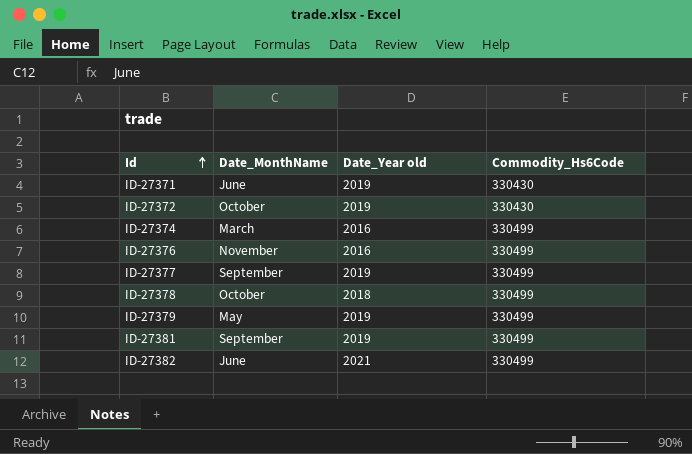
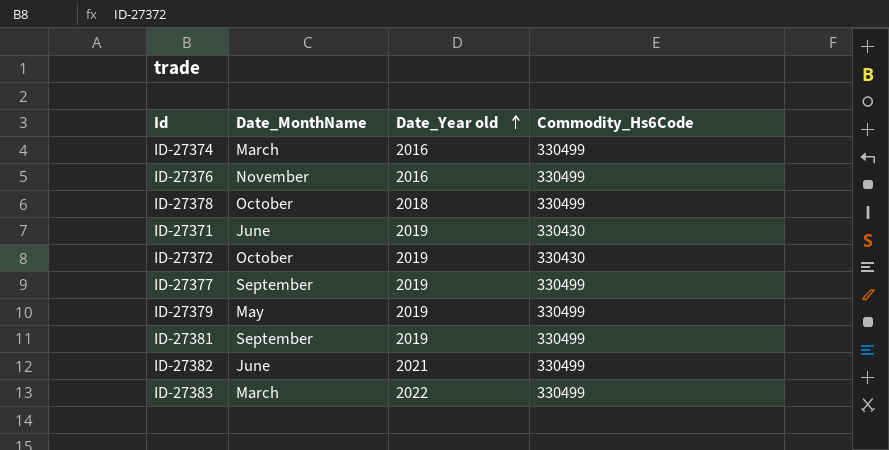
row order: Id ascending -> Date_Year old ascending
row ID-27383: none -> March | 2022 | 330499

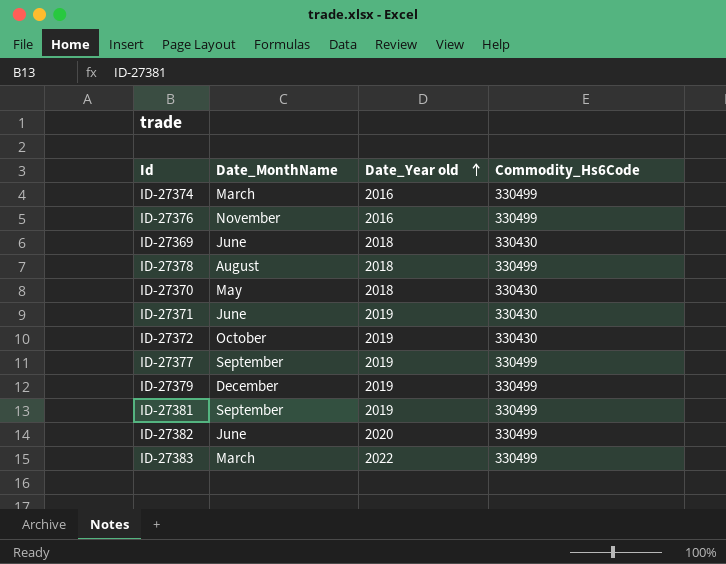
row ID-27369: none -> June | 2018 | 330430
ID-27378 | Date_MonthName: October -> August
row ID-27370: none -> May | 2018 | 330430
ID-27379 | Date_MonthName: May -> December
ID-27382 | Date_Year old: 2021 -> 2020

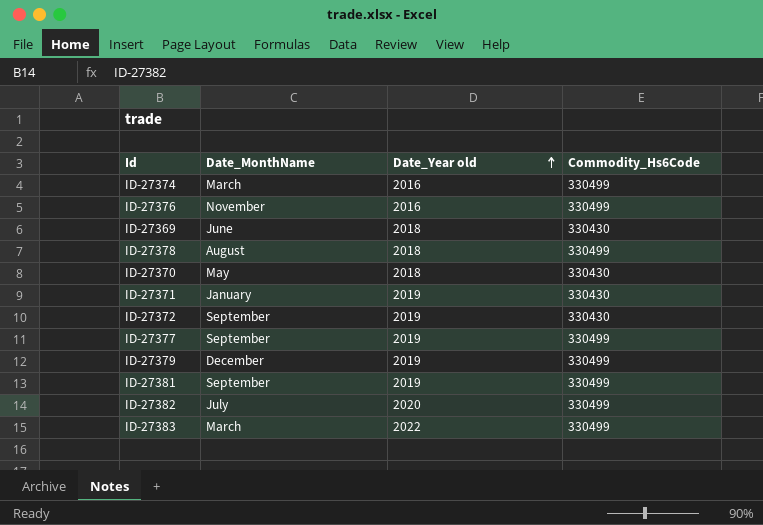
ID-27371 | Date_MonthName: June -> January
ID-27372 | Date_MonthName: October -> September
ID-27382 | Date_MonthName: June -> July

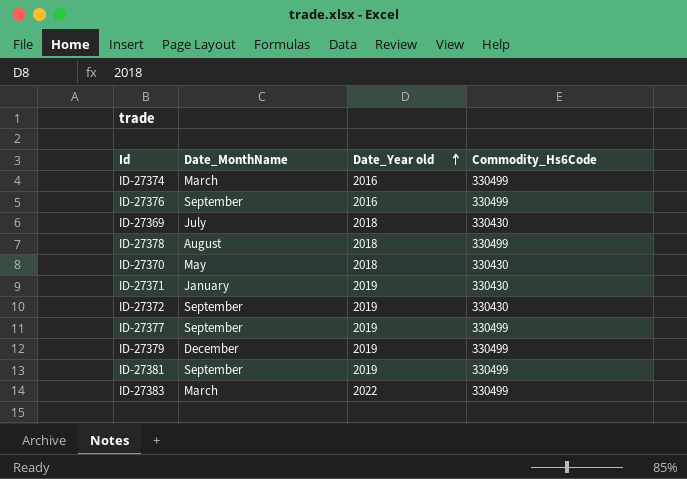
row ID-27382: July | 2020 | 330499 -> none
ID-27376 | Date_MonthName: November -> September
ID-27369 | Date_MonthName: June -> July

